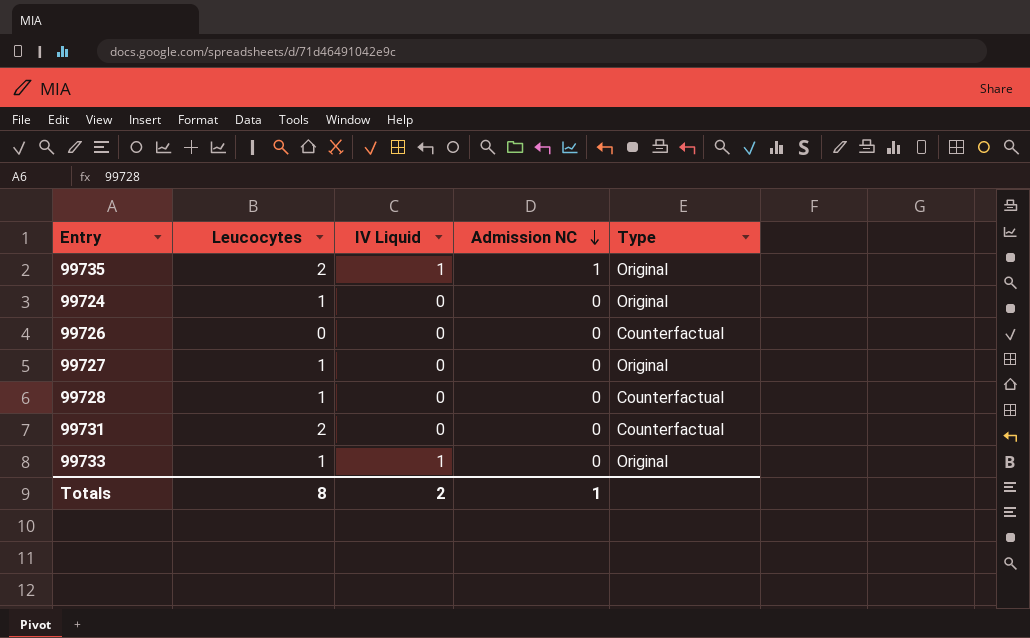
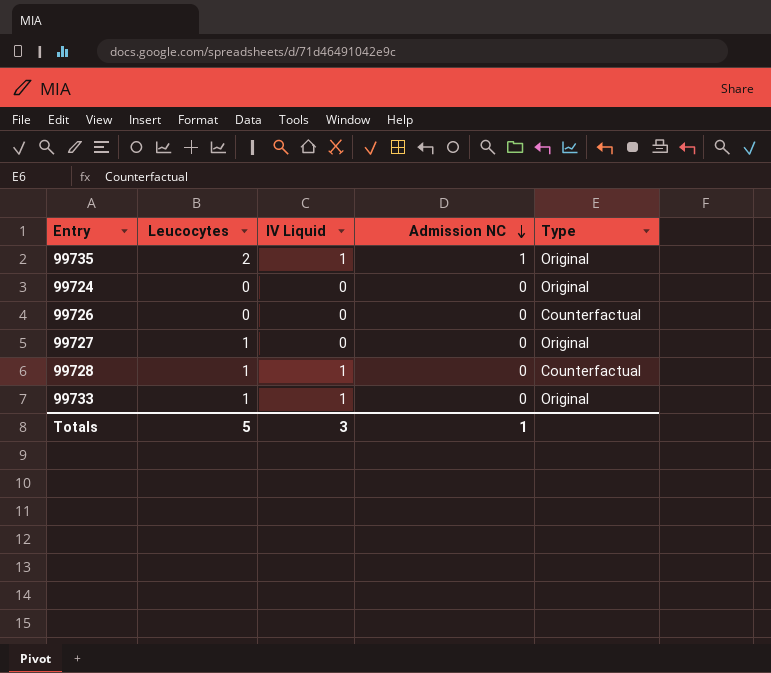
row 99731: 2 | 0 | 0 | Counterfactual -> none
99724 | Leucocytes: 1 -> 0
99728 | IV Liquid: 0 -> 1
Totals | Leucocytes: 8 -> 5
Totals | IV Liquid: 2 -> 3

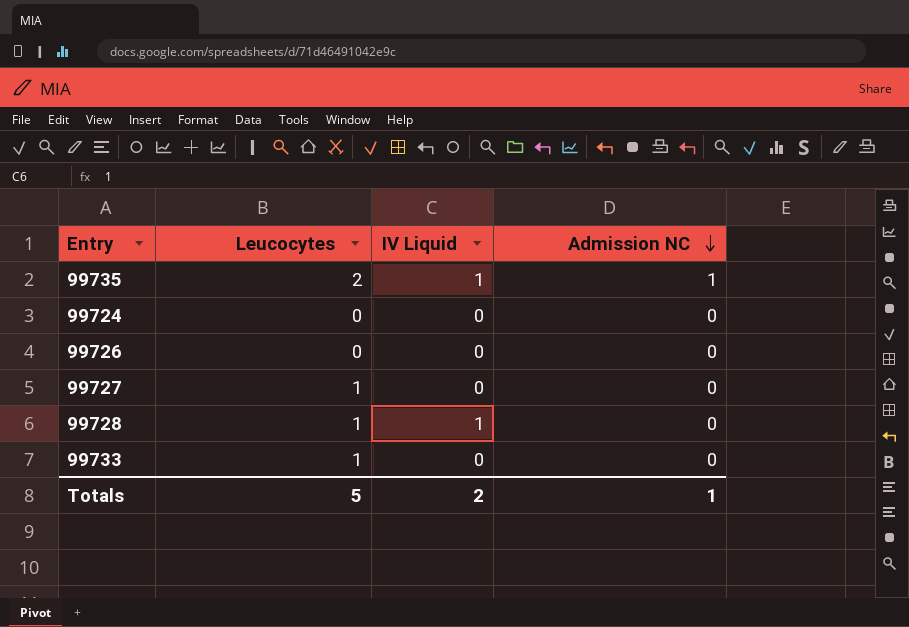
column Type | position: 5 -> none
99733 | IV Liquid: 1 -> 0
Totals | IV Liquid: 3 -> 2

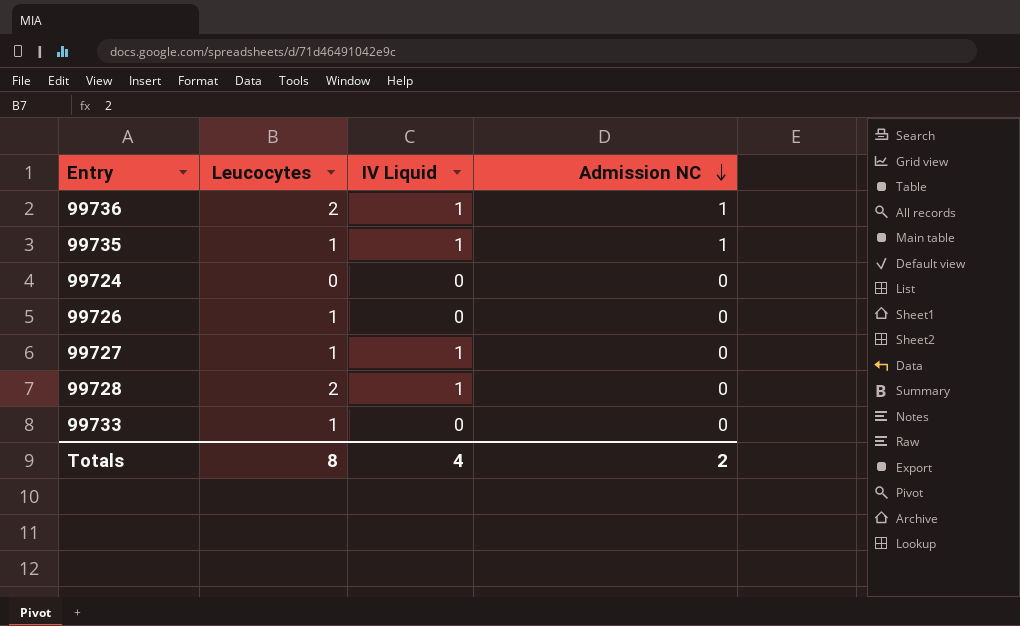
row 99736: none -> 2 | 1 | 1
99735 | Leucocytes: 2 -> 1
99726 | Leucocytes: 0 -> 1
99727 | IV Liquid: 0 -> 1
99728 | Leucocytes: 1 -> 2
Totals | Leucocytes: 5 -> 8
Totals | IV Liquid: 2 -> 4
Totals | Admission NC: 1 -> 2

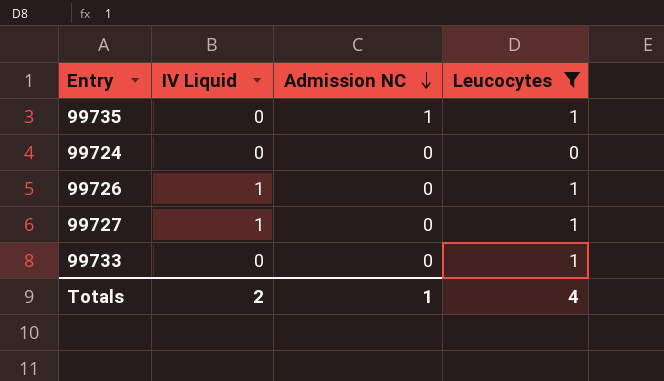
filter: none -> Leucocytes != 2
column Leucocytes | position: 2 -> 4
99735 | IV Liquid: 1 -> 0
99726 | IV Liquid: 0 -> 1
Totals | IV Liquid: 4 -> 2
Totals | Admission NC: 2 -> 1
Totals | Leucocytes: 8 -> 4

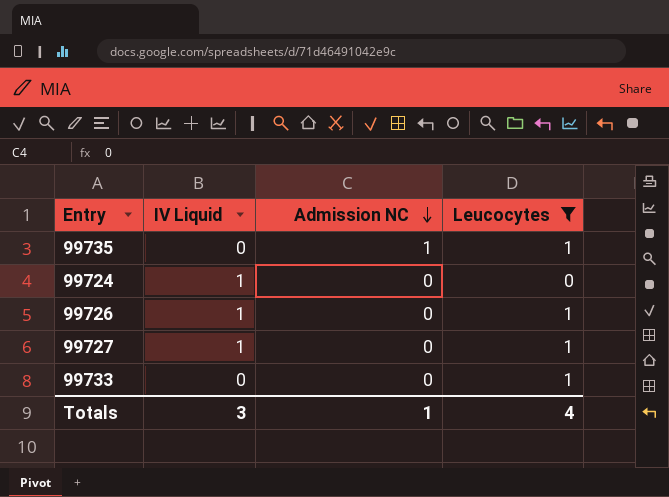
99724 | IV Liquid: 0 -> 1
Totals | IV Liquid: 2 -> 3

